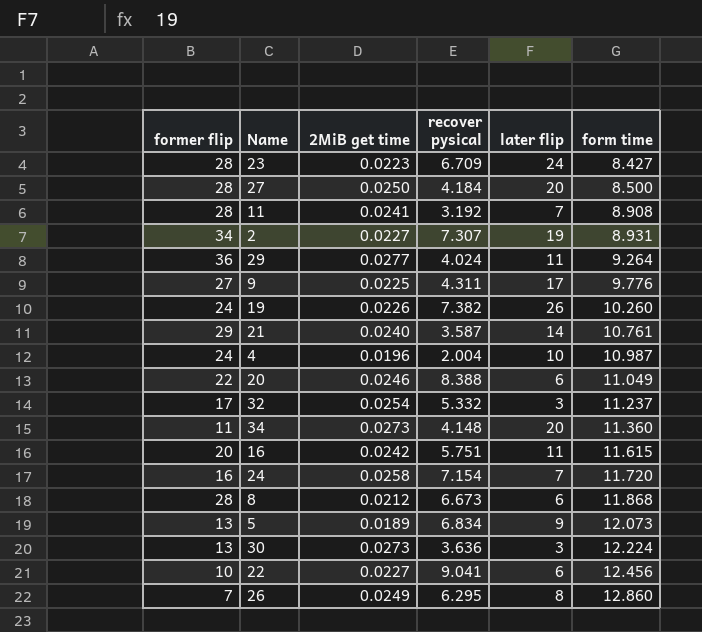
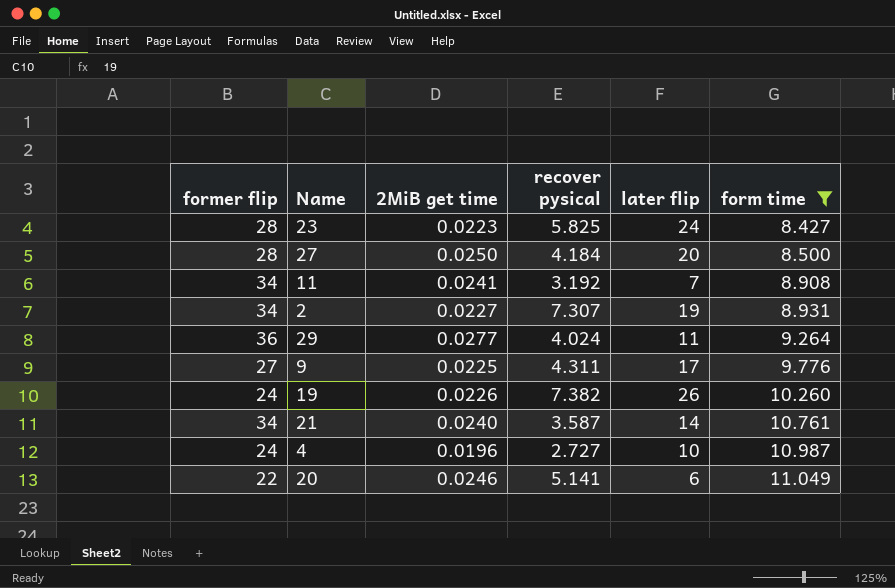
filter: none -> form time <= 11.049
23 | recover pysical: 6.709 -> 5.825
11 | former flip: 28 -> 34
21 | former flip: 29 -> 34
4 | recover pysical: 2.004 -> 2.727
20 | recover pysical: 8.388 -> 5.141

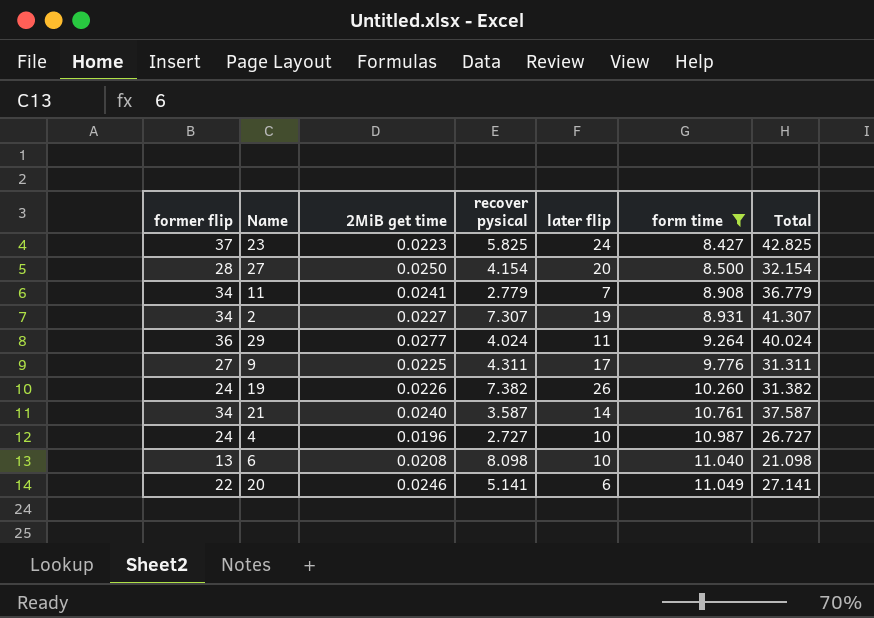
column Total | formula: none -> [former flip] + [recover pysical]
23 | former flip: 28 -> 37
27 | recover pysical: 4.184 -> 4.154
11 | recover pysical: 3.192 -> 2.779
row 6: none -> 13 | 0.0208 | 8.098 | 10 | 11.040 | 21.098

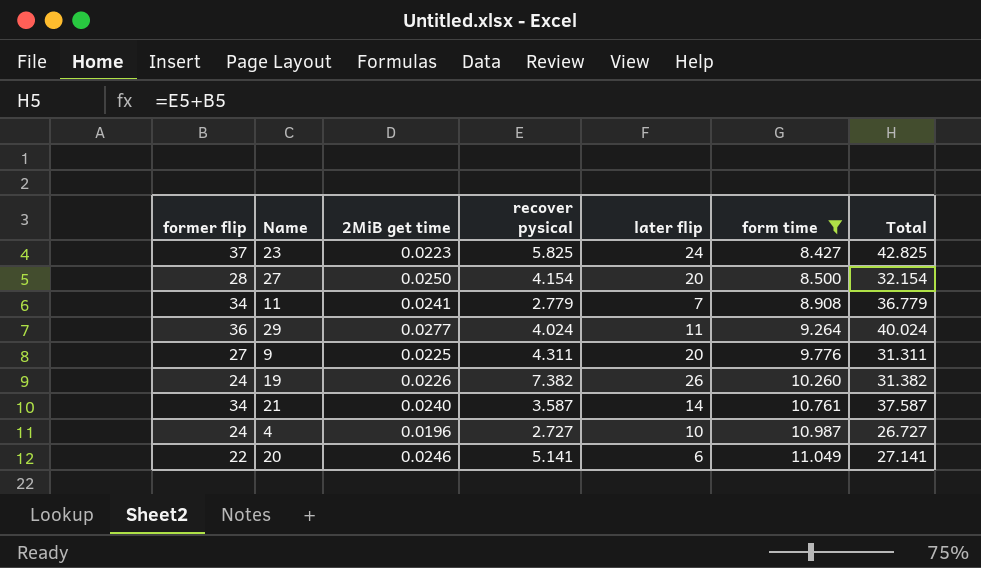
row 2: 34 | 0.0227 | 7.307 | 19 | 8.931 | 41.307 -> none
row 6: 13 | 0.0208 | 8.098 | 10 | 11.040 | 21.098 -> none
9 | later flip: 17 -> 20

